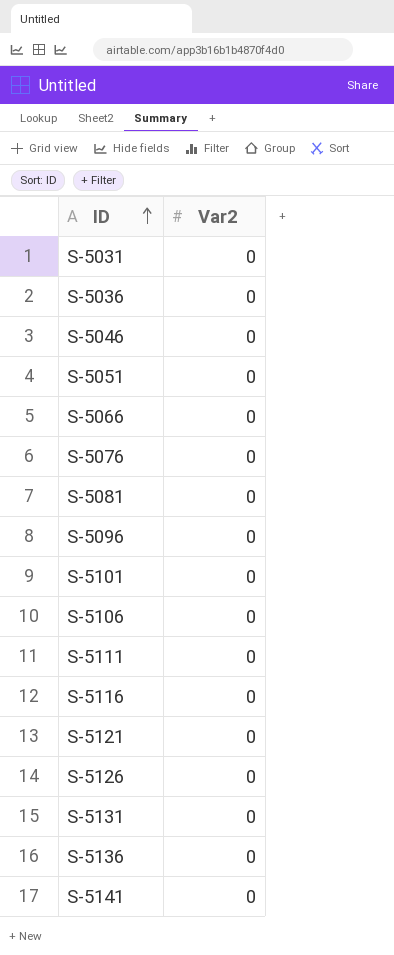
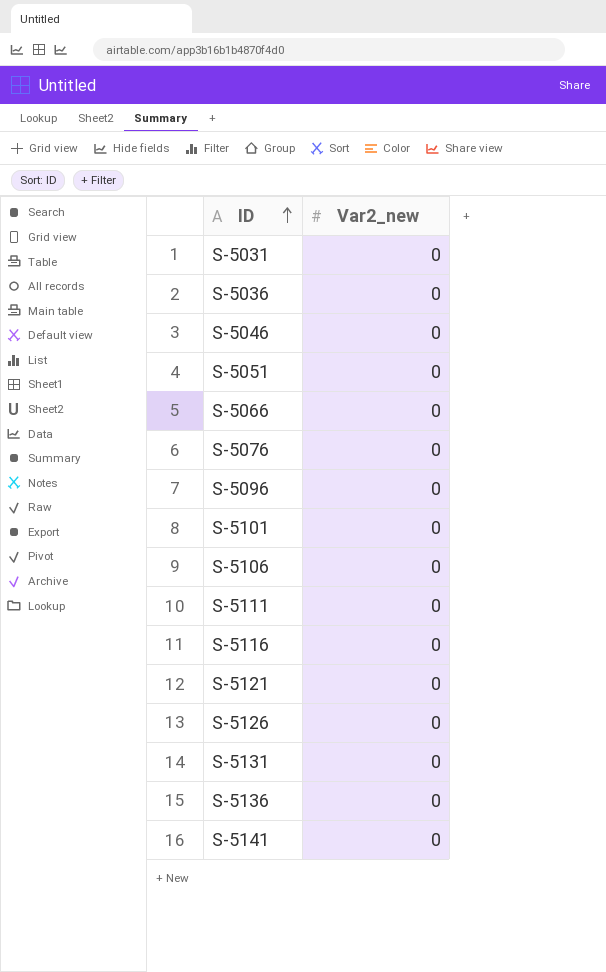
column name: Var2 -> Var2_new
row S-5081: 0 -> none

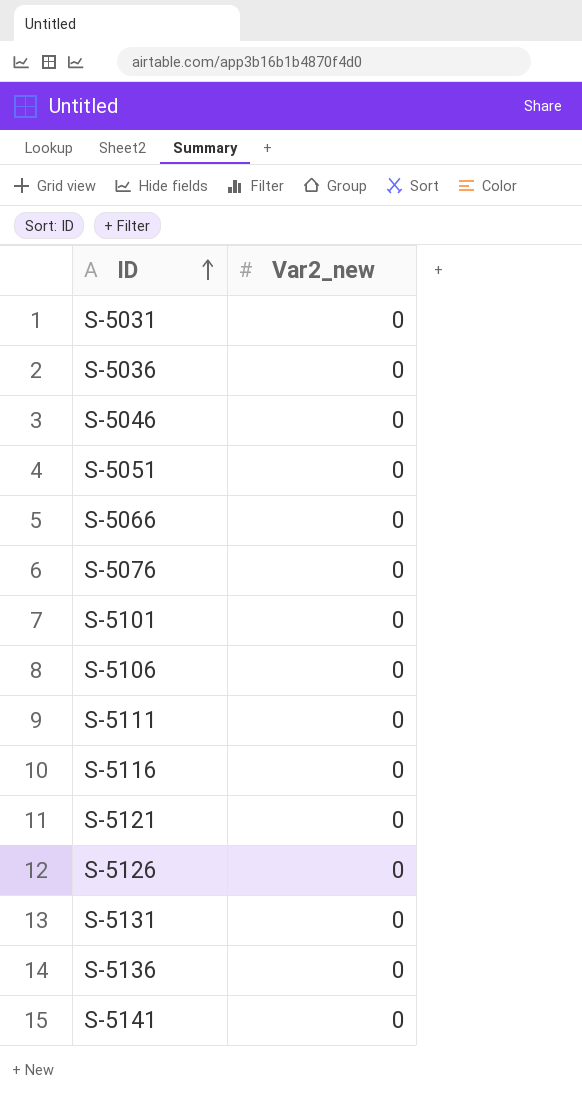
row S-5096: 0 -> none

